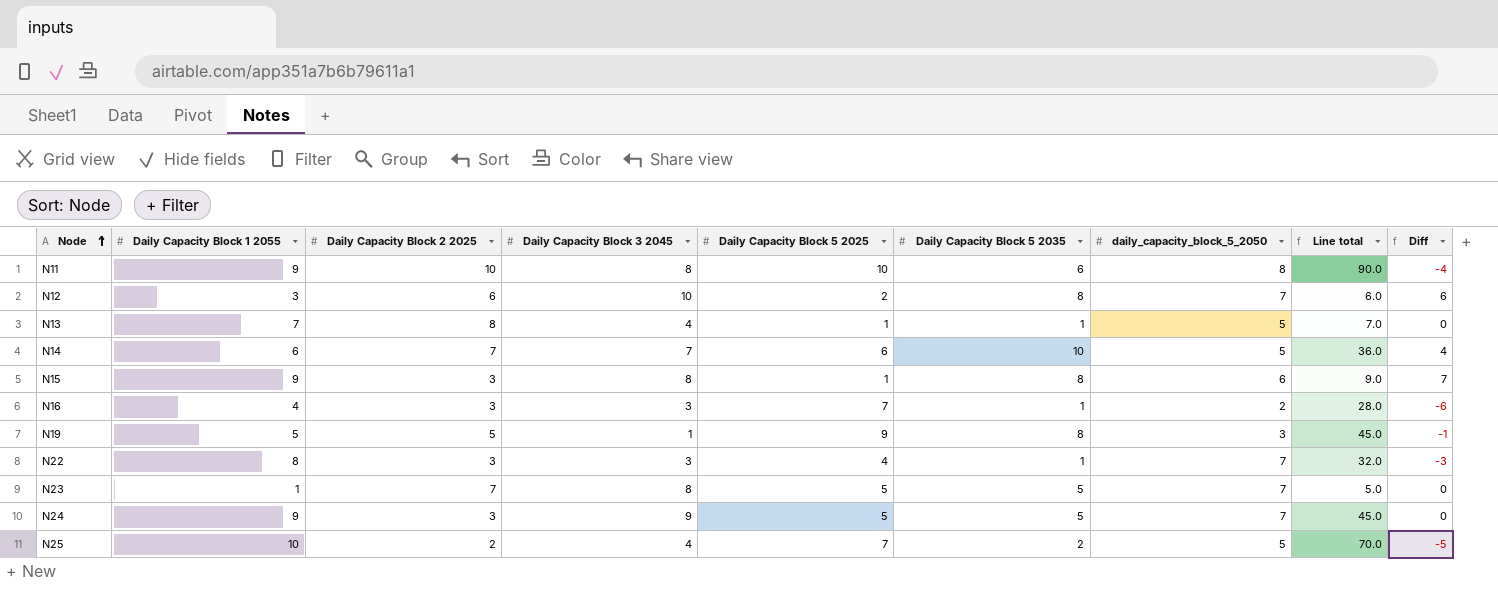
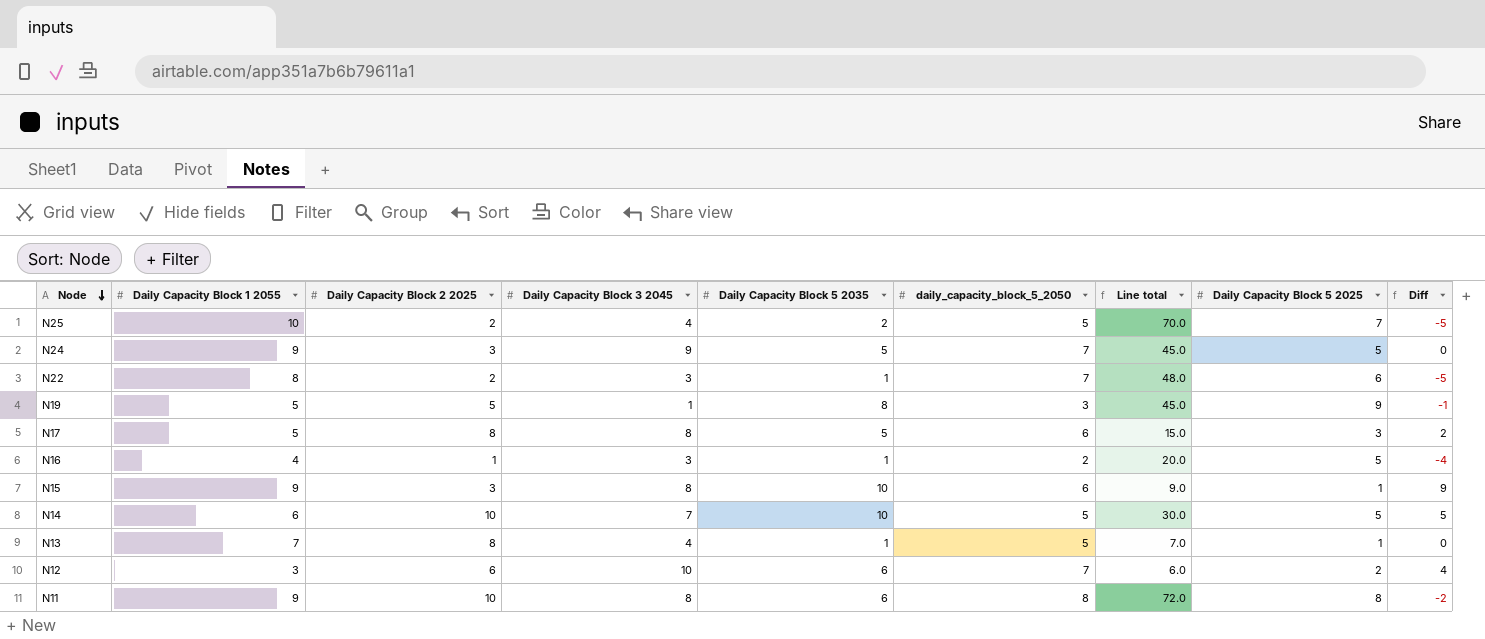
row order: Node ascending -> Node descending
column Daily Capacity Block 5 2025 | position: 5 -> 8
row N23: 1 | 7 | 8 | 5 | 5 | 7 | 5.0 | 0 -> none
N22 | Daily Capacity Block 2 2025: 3 -> 2
N22 | Line total: 32.0 -> 48.0
N22 | Daily Capacity Block 5 2025: 4 -> 6
N22 | Diff: -3 -> -5
row N17: none -> 5 | 8 | 8 | 5 | 6 | 15.0 | 3 | 2
N16 | Daily Capacity Block 2 2025: 3 -> 1
N16 | Line total: 28.0 -> 20.0
N16 | Daily Capacity Block 5 2025: 7 -> 5
N16 | Diff: -6 -> -4
N15 | Daily Capacity Block 5 2035: 8 -> 10
N15 | Diff: 7 -> 9
N14 | Daily Capacity Block 2 2025: 7 -> 10
N14 | Line total: 36.0 -> 30.0
N14 | Daily Capacity Block 5 2025: 6 -> 5
N14 | Diff: 4 -> 5
N12 | Daily Capacity Block 5 2035: 8 -> 6
N12 | Diff: 6 -> 4
N11 | Line total: 90.0 -> 72.0
N11 | Daily Capacity Block 5 2025: 10 -> 8
N11 | Diff: -4 -> -2

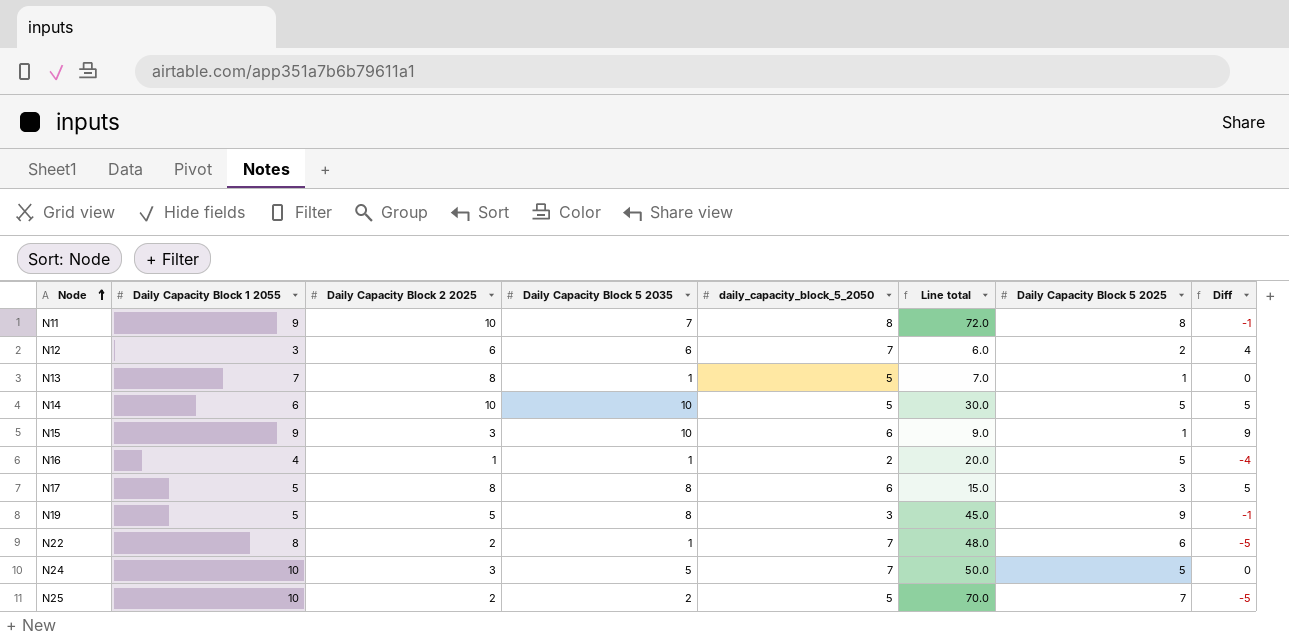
row order: Node descending -> Node ascending
column Daily Capacity Block 3 2045 | position: 4 -> none
N11 | Daily Capacity Block 5 2035: 6 -> 7
N11 | Diff: -2 -> -1
N17 | Daily Capacity Block 5 2035: 5 -> 8
N17 | Diff: 2 -> 5
N24 | Daily Capacity Block 1 2055: 9 -> 10
N24 | Line total: 45.0 -> 50.0

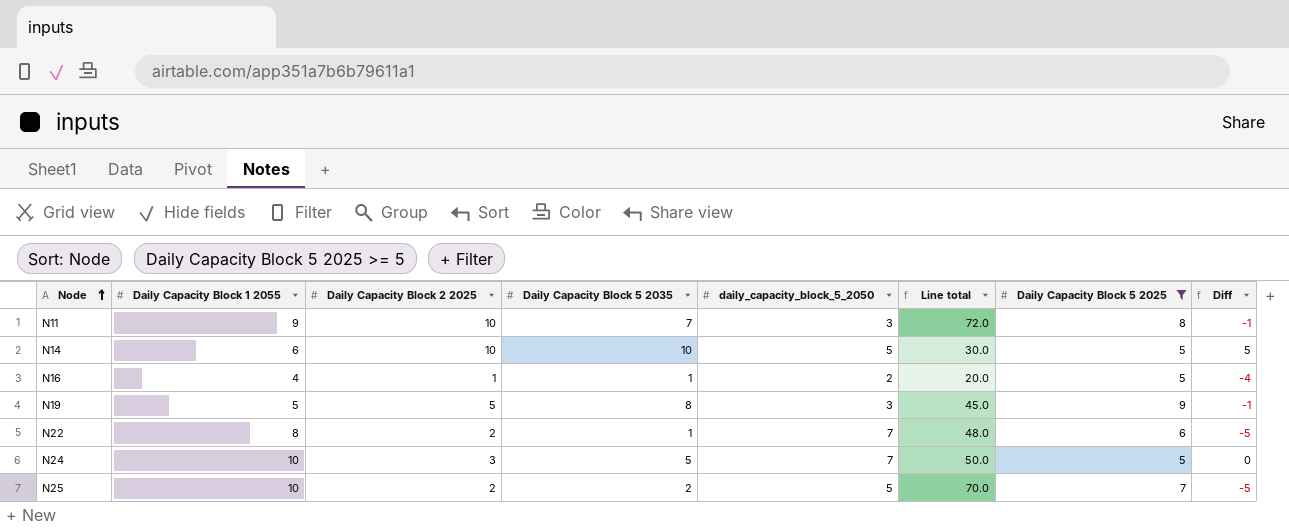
filter: none -> Daily Capacity Block 5 2025 >= 5
N11 | daily_capacity_block_5_2050: 8 -> 3

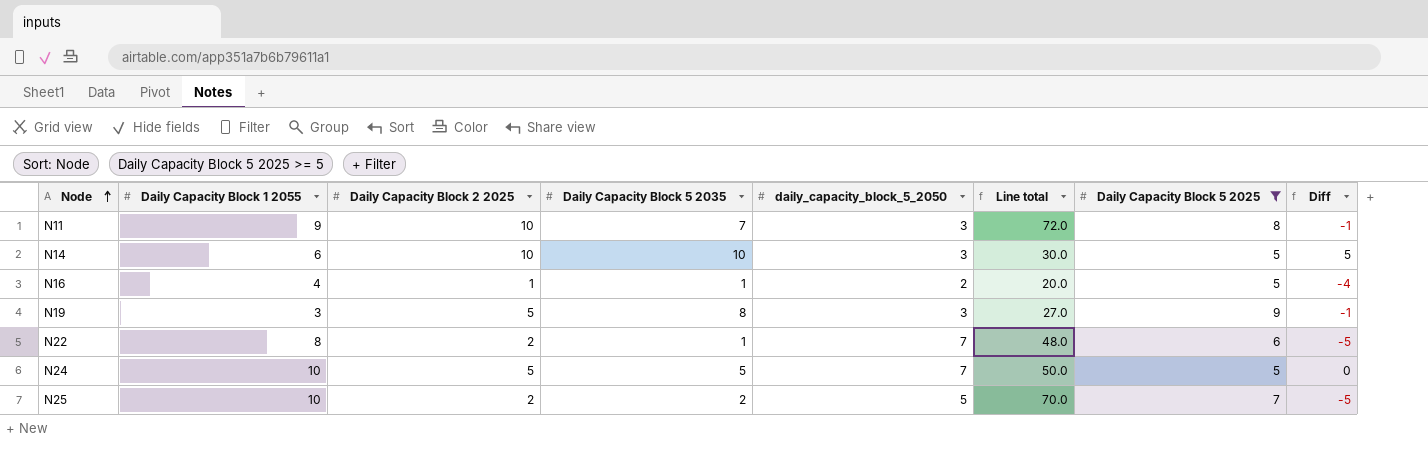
N14 | daily_capacity_block_5_2050: 5 -> 3
N19 | Daily Capacity Block 1 2055: 5 -> 3
N19 | Line total: 45.0 -> 27.0
N24 | Daily Capacity Block 2 2025: 3 -> 5

